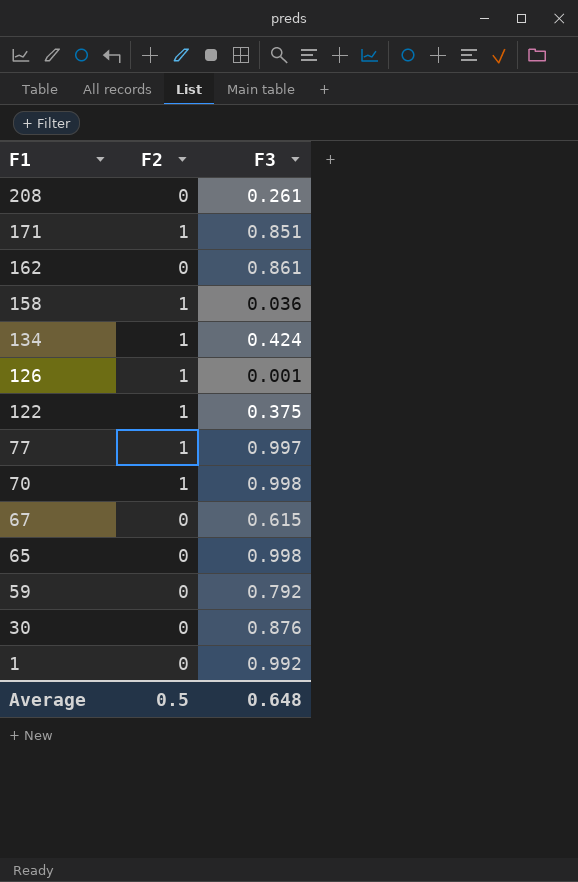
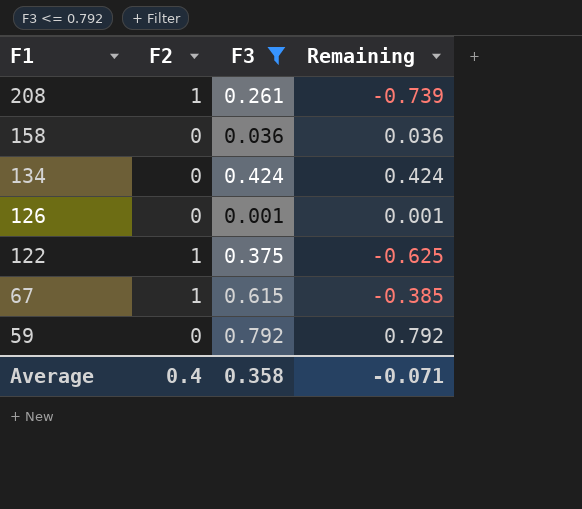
filter: none -> F3 <= 0.792
column Remaining | formula: none -> [F3] - [F2]
208 | F2: 0 -> 1
158 | F2: 1 -> 0
134 | F2: 1 -> 0
126 | F2: 1 -> 0
67 | F2: 0 -> 1
Average | F2: 0.5 -> 0.4
Average | F3: 0.648 -> 0.358

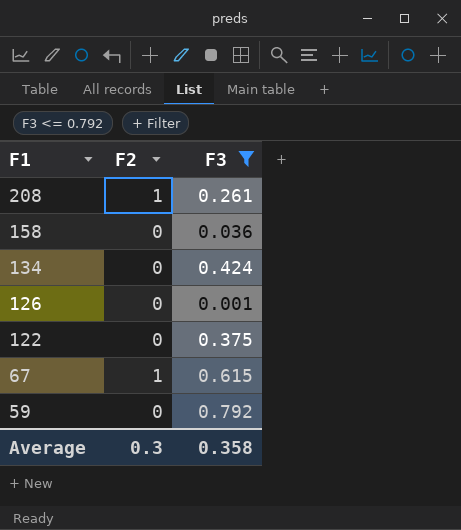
column Remaining | formula: [F3] - [F2] -> none
122 | F2: 1 -> 0
Average | F2: 0.4 -> 0.3

